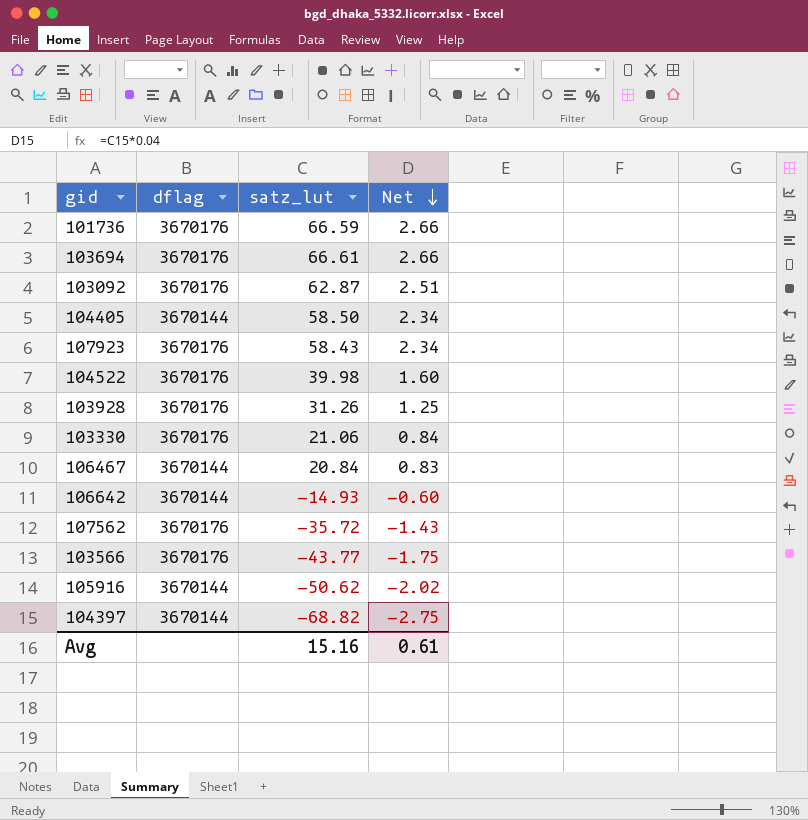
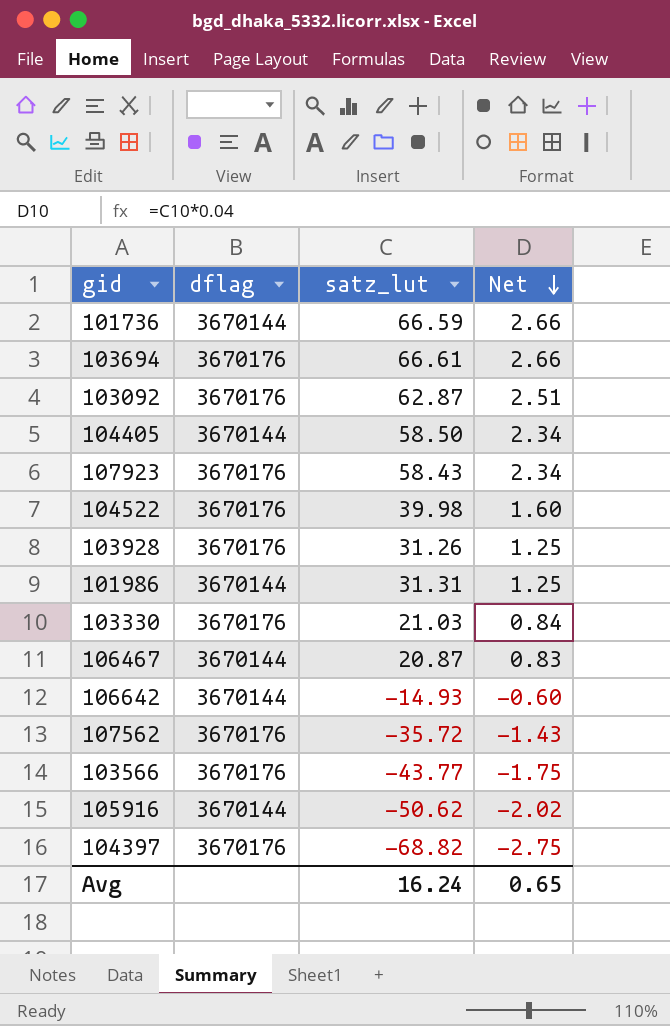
101736 | dflag: 3670176 -> 3670144
row 101986: none -> 3670144 | 31.31 | 1.25
103330 | satz_lut: 21.06 -> 21.03
106467 | satz_lut: 20.84 -> 20.87
104397 | dflag: 3670144 -> 3670176
Avg | satz_lut: 15.16 -> 16.24
Avg | Net: 0.61 -> 0.65

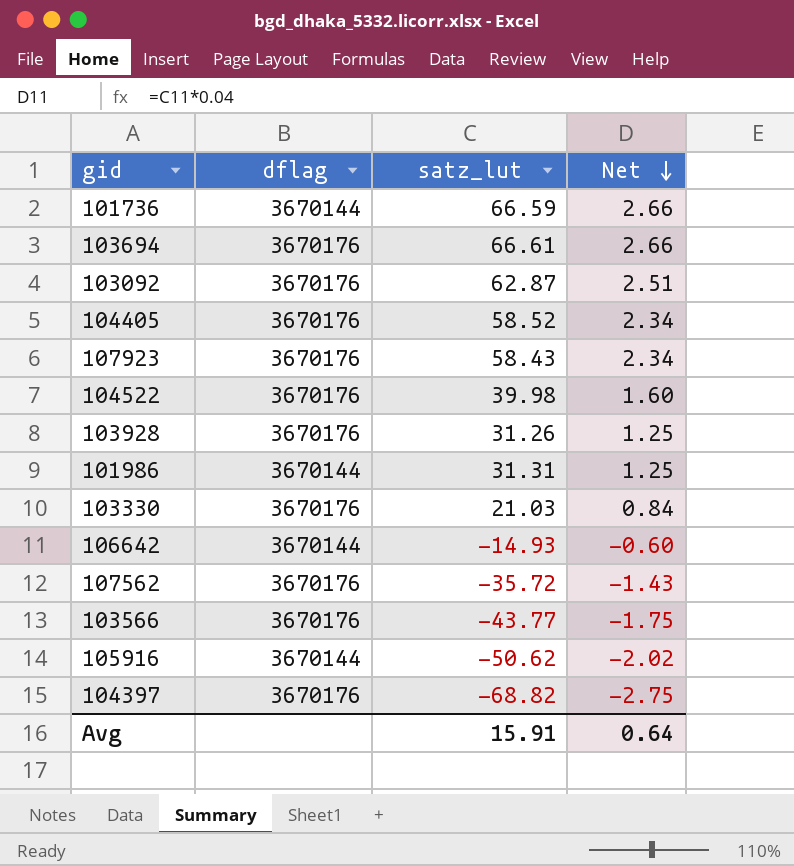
row 106467: 3670144 | 20.87 | 0.83 -> none
104405 | dflag: 3670144 -> 3670176
104405 | satz_lut: 58.50 -> 58.52
Avg | satz_lut: 16.24 -> 15.91
Avg | Net: 0.65 -> 0.64

